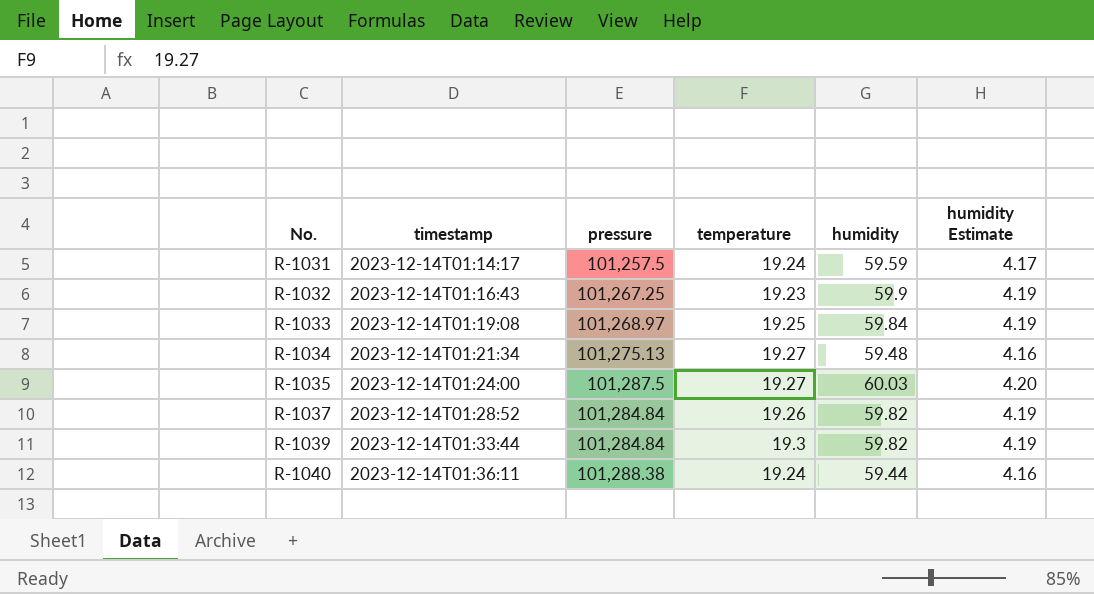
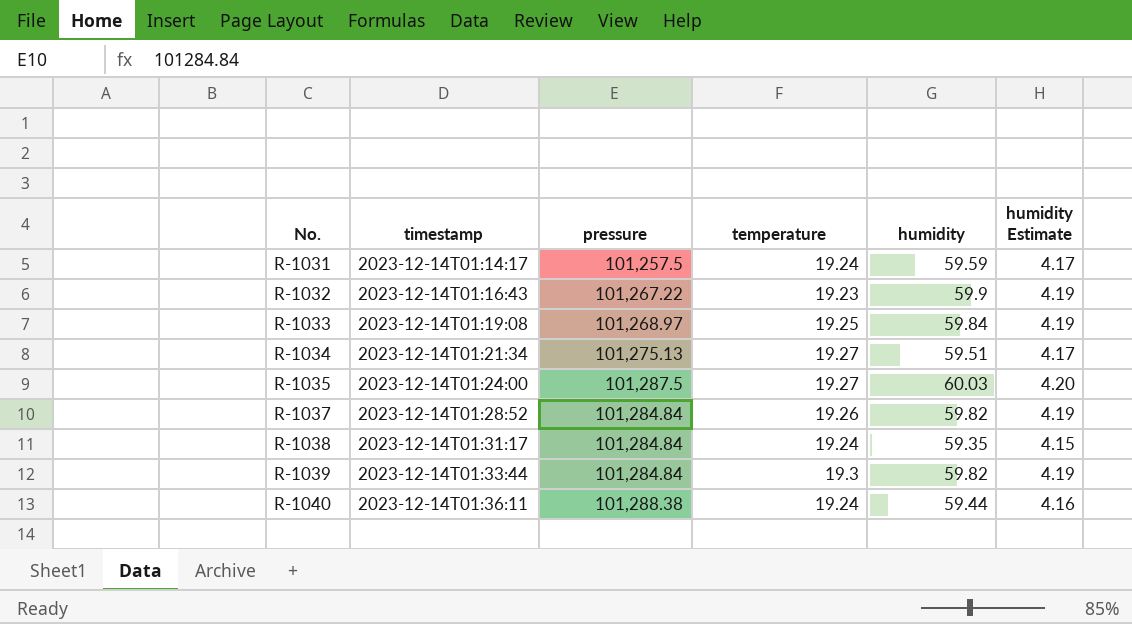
R-1032 | pressure: 101,267.25 -> 101,267.22
R-1034 | humidity: 59.48 -> 59.51
R-1034 | humidity Estimate: 4.16 -> 4.17
row R-1038: none -> 2023-12-14T01:31:17 | 101,284.84 | 19.24 | 59.35 | 4.15

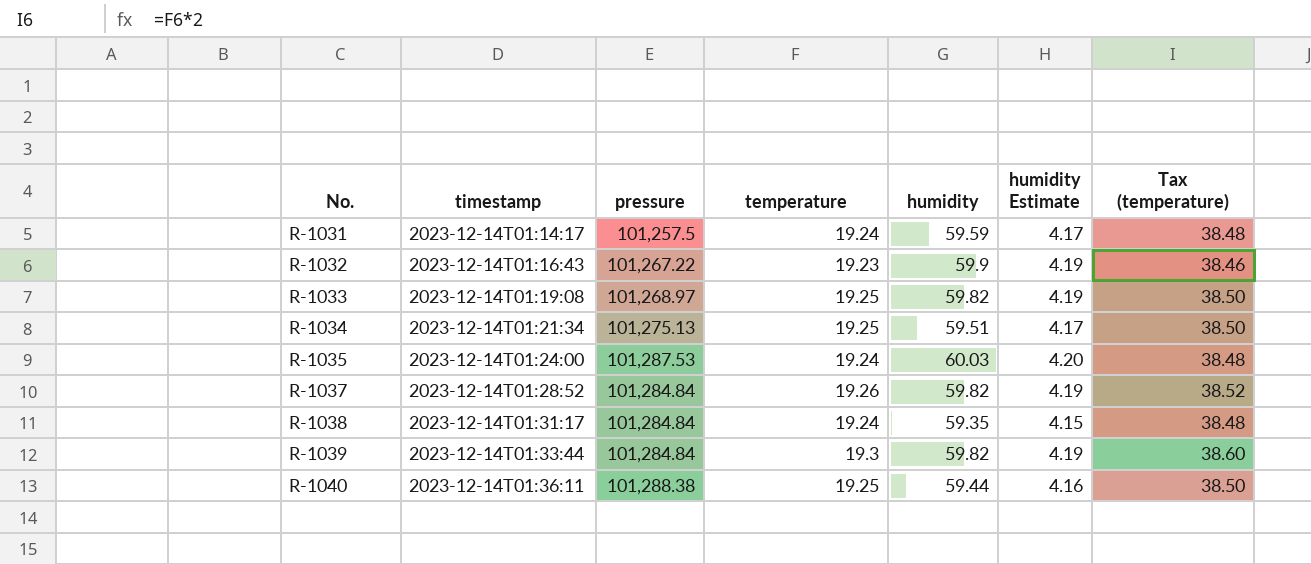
column Tax (temperature) | formula: none -> [temperature] * 2
R-1033 | humidity: 59.84 -> 59.82
R-1034 | temperature: 19.27 -> 19.25
R-1035 | pressure: 101,287.5 -> 101,287.53
R-1035 | temperature: 19.27 -> 19.24
R-1040 | temperature: 19.24 -> 19.25

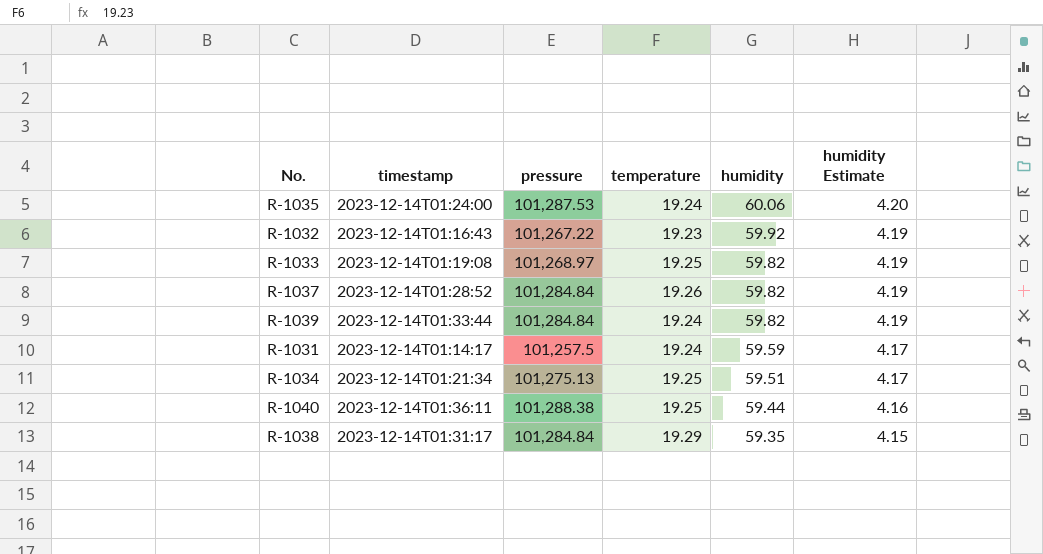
row order: No. ascending -> humidity descending
column Tax (temperature) | formula: [temperature] * 2 -> none
R-1035 | humidity: 60.03 -> 60.06
R-1032 | humidity: 59.9 -> 59.92
R-1039 | temperature: 19.3 -> 19.24
R-1038 | temperature: 19.24 -> 19.29

